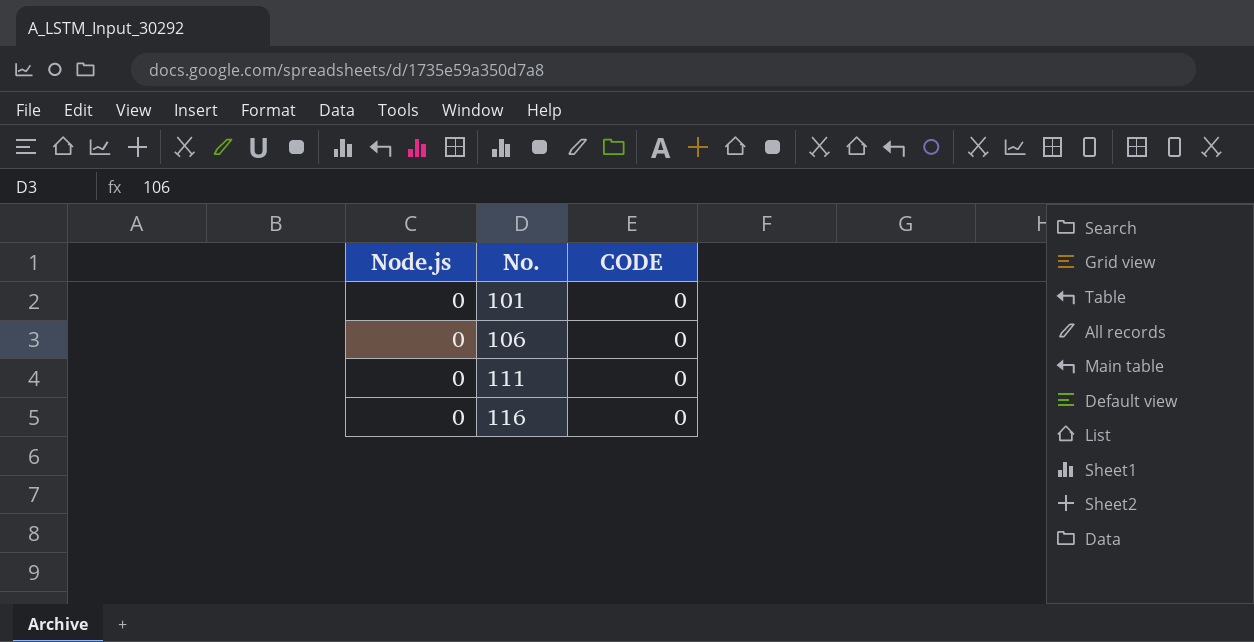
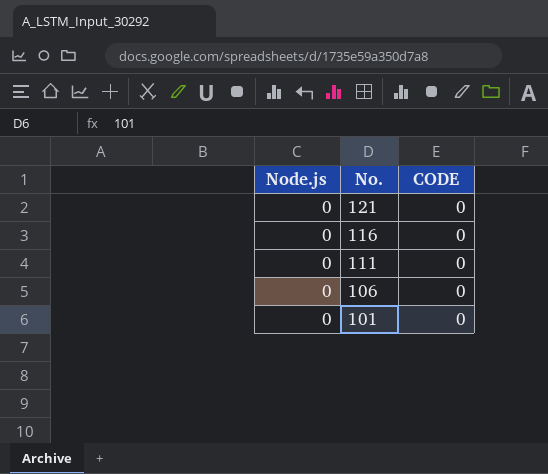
row order: No. ascending -> No. descending
row 121: none -> 0 | 0

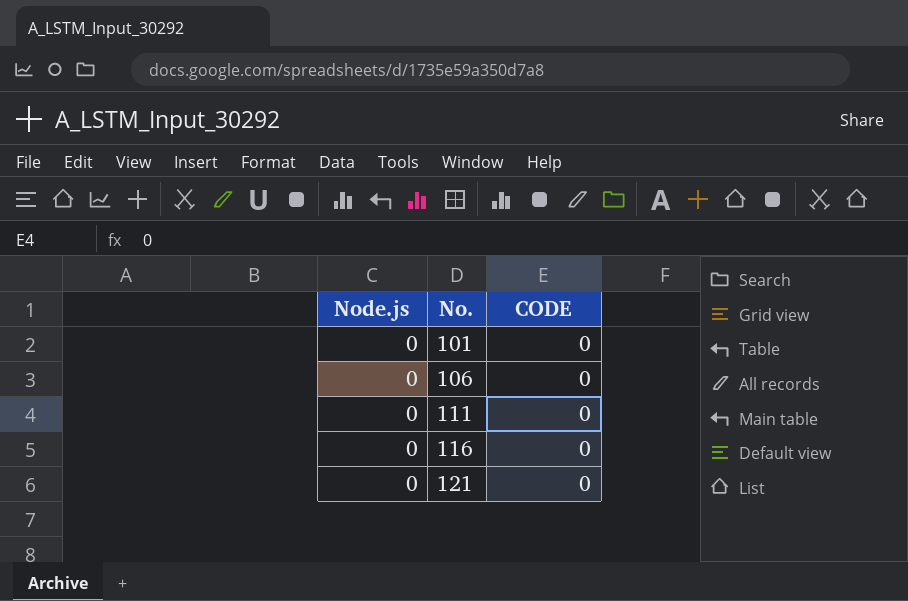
row order: No. descending -> No. ascending

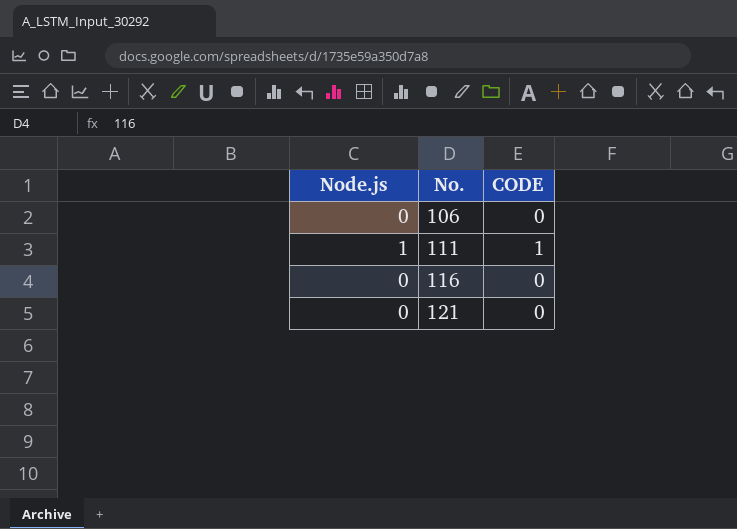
row 101: 0 | 0 -> none
111 | Node.js: 0 -> 1
111 | CODE: 0 -> 1

